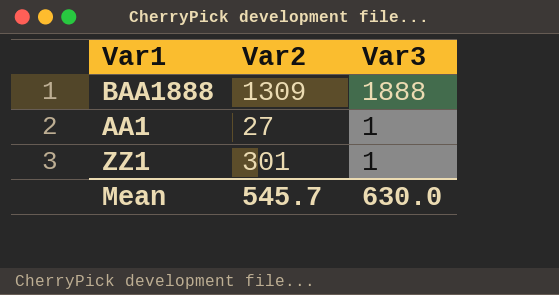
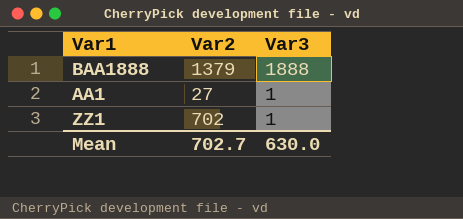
BAA1888 | Var2: 1309 -> 1379
ZZ1 | Var2: 301 -> 702
Mean | Var2: 545.7 -> 702.7

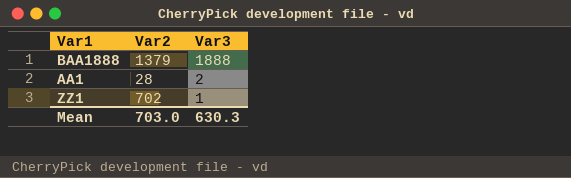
AA1 | Var2: 27 -> 28
AA1 | Var3: 1 -> 2
Mean | Var2: 702.7 -> 703.0
Mean | Var3: 630.0 -> 630.3

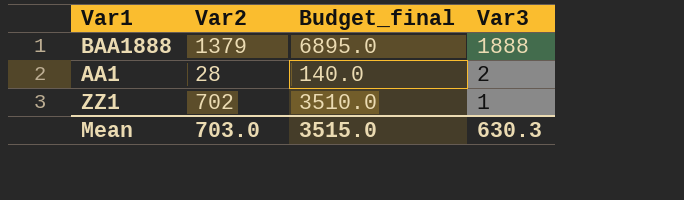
column Budget_final | formula: none -> [Var2] * 5

